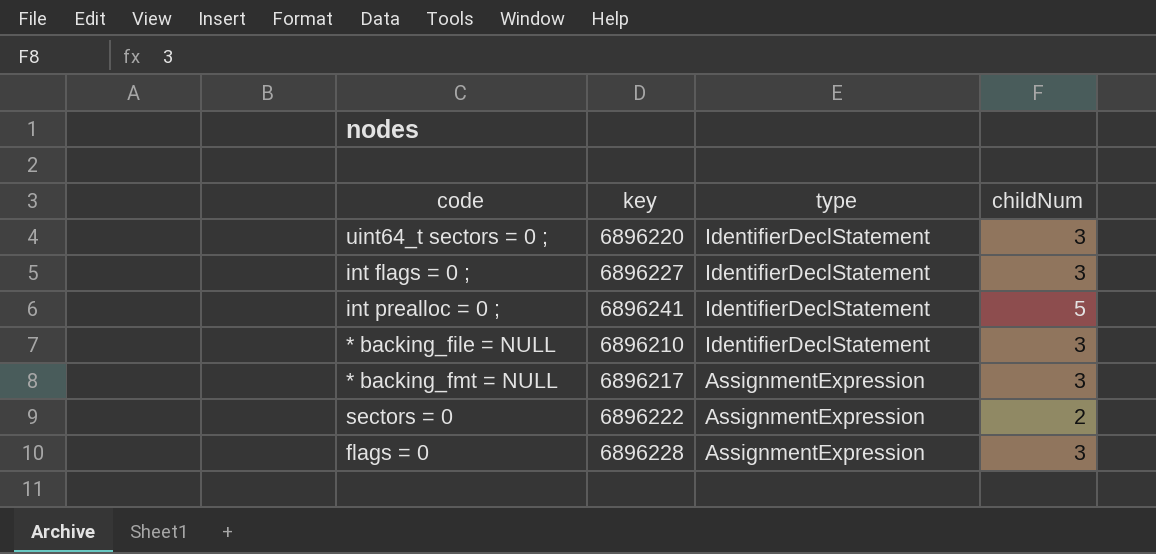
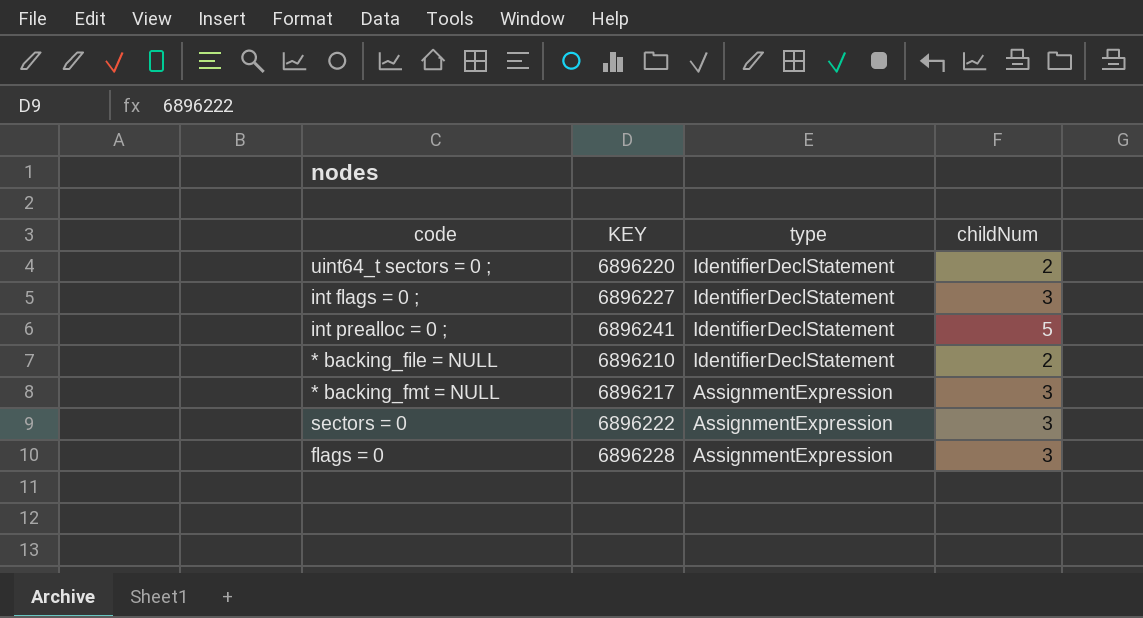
column name: key -> KEY
uint64_t sectors = 0 ; | childNum: 3 -> 2
* backing_file = NULL | childNum: 3 -> 2
sectors = 0 | childNum: 2 -> 3

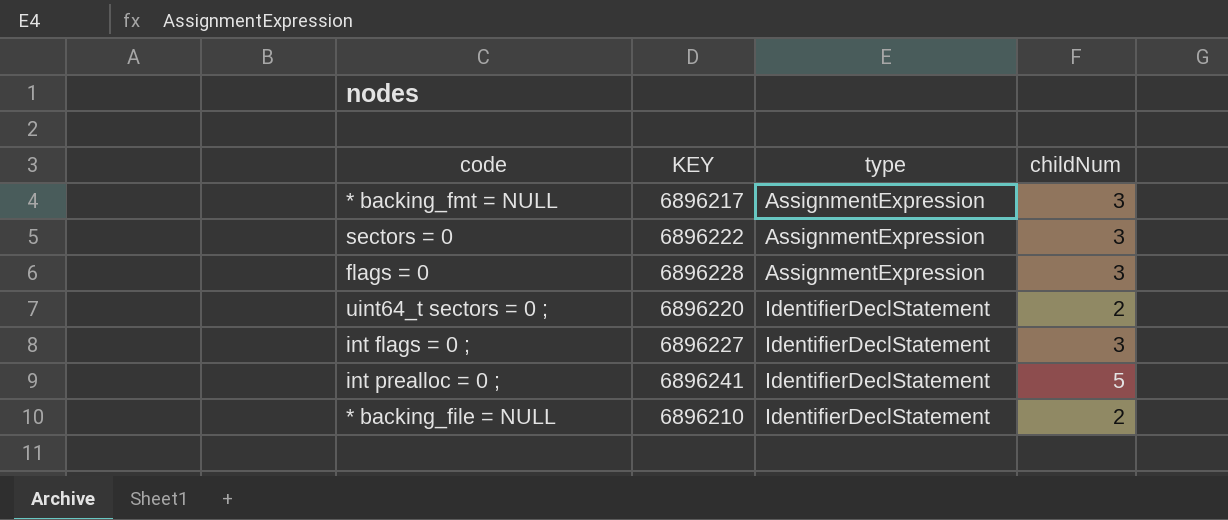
row order: type descending -> type ascending

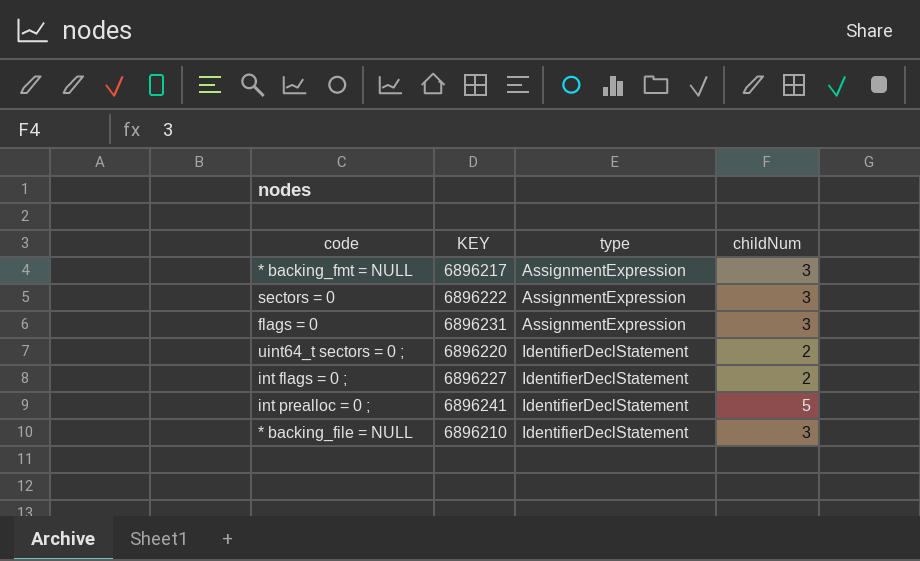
flags = 0 | KEY: 6896228 -> 6896231
int flags = 0 ; | childNum: 3 -> 2
* backing_file = NULL | childNum: 2 -> 3

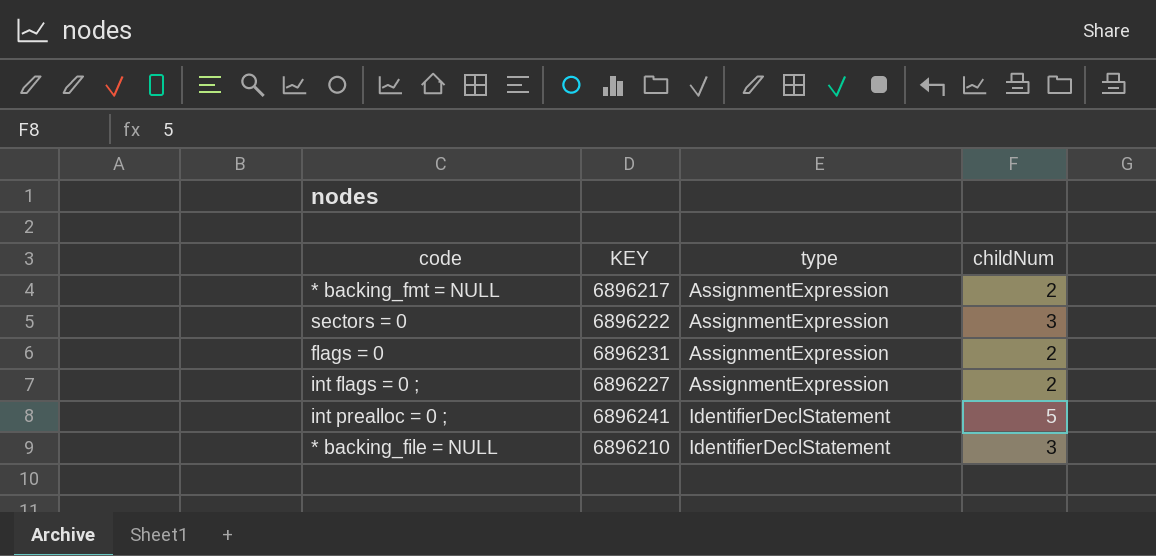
row uint64_t sectors = 0 ;: 6896220 | IdentifierDeclStatement | 2 -> none
* backing_fmt = NULL | childNum: 3 -> 2
flags = 0 | childNum: 3 -> 2
int flags = 0 ; | type: IdentifierDeclStatement -> AssignmentExpression

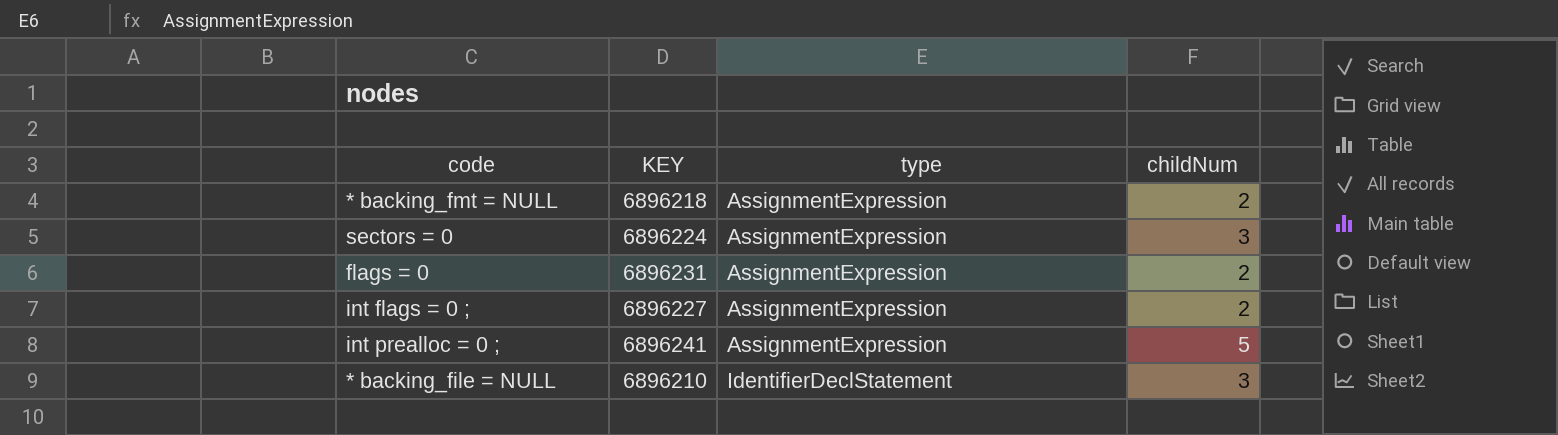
* backing_fmt = NULL | KEY: 6896217 -> 6896218
sectors = 0 | KEY: 6896222 -> 6896224
int prealloc = 0 ; | type: IdentifierDeclStatement -> AssignmentExpression

